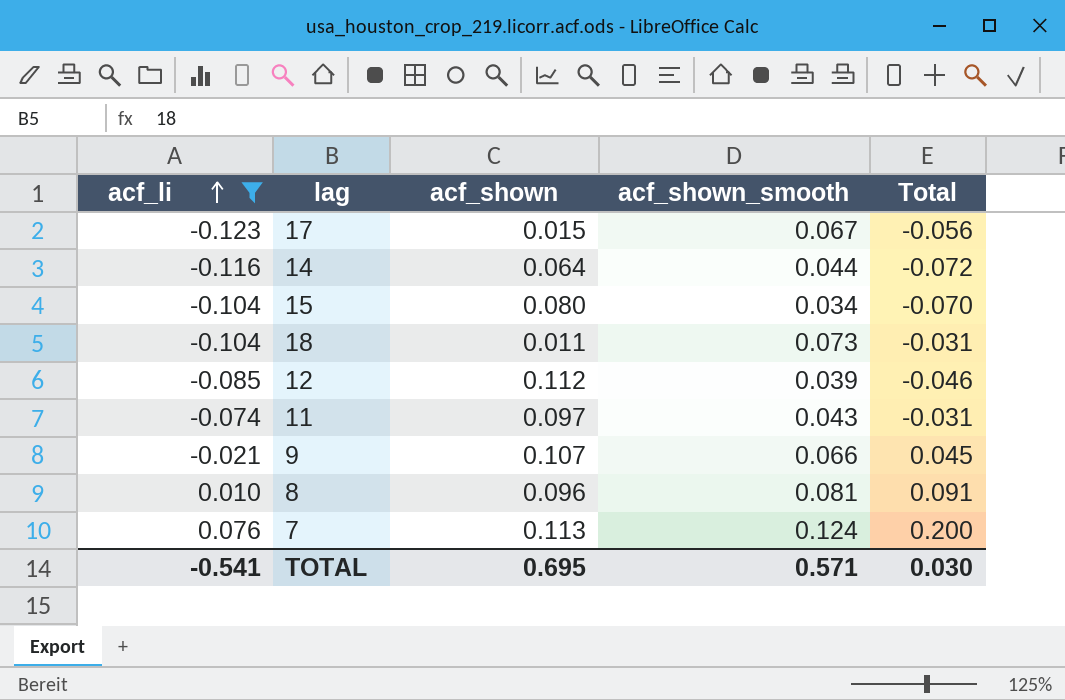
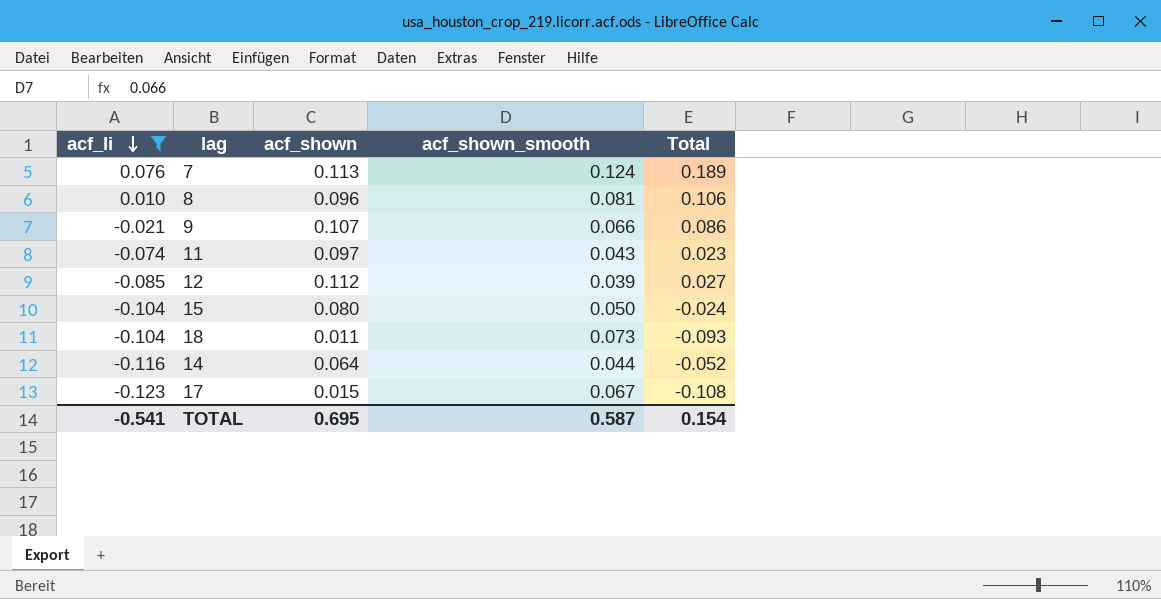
row order: acf_li ascending -> acf_li descending
column Total | formula: [acf_li] + [acf_shown_smooth] -> [acf_li] + [acf_shown]
15 | acf_shown_smooth: 0.034 -> 0.050
TOTAL | acf_shown_smooth: 0.571 -> 0.587
TOTAL | Total: 0.030 -> 0.154

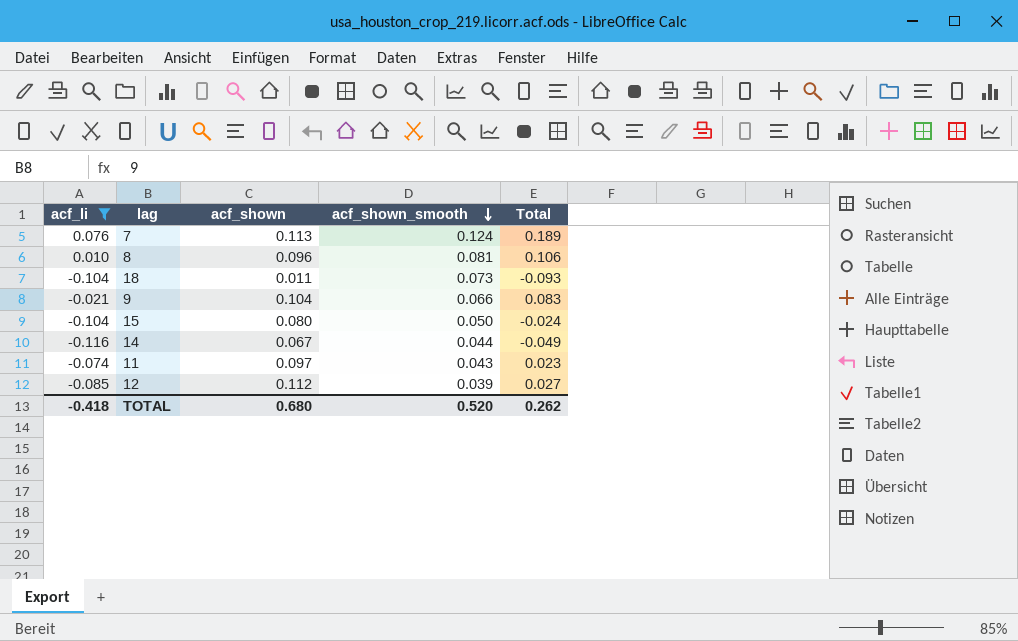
row order: acf_li descending -> acf_shown_smooth descending
row 17: -0.123 | 0.015 | 0.067 | -0.108 -> none
9 | acf_shown: 0.107 -> 0.104
9 | Total: 0.086 -> 0.083
14 | acf_shown: 0.064 -> 0.067
14 | Total: -0.052 -> -0.049
TOTAL | acf_li: -0.541 -> -0.418
TOTAL | acf_shown: 0.695 -> 0.680
TOTAL | acf_shown_smooth: 0.587 -> 0.520
TOTAL | Total: 0.154 -> 0.262

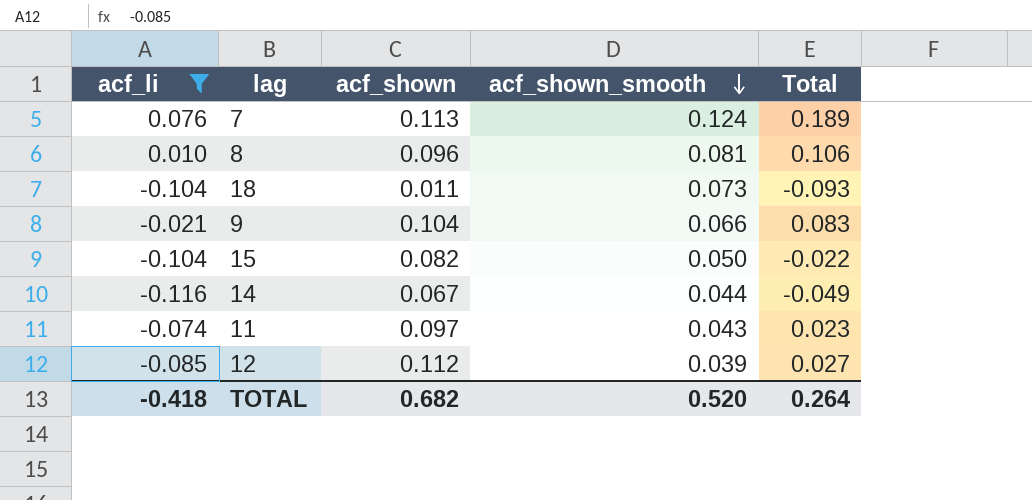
15 | acf_shown: 0.080 -> 0.082
15 | Total: -0.024 -> -0.022
TOTAL | acf_shown: 0.680 -> 0.682
TOTAL | Total: 0.262 -> 0.264

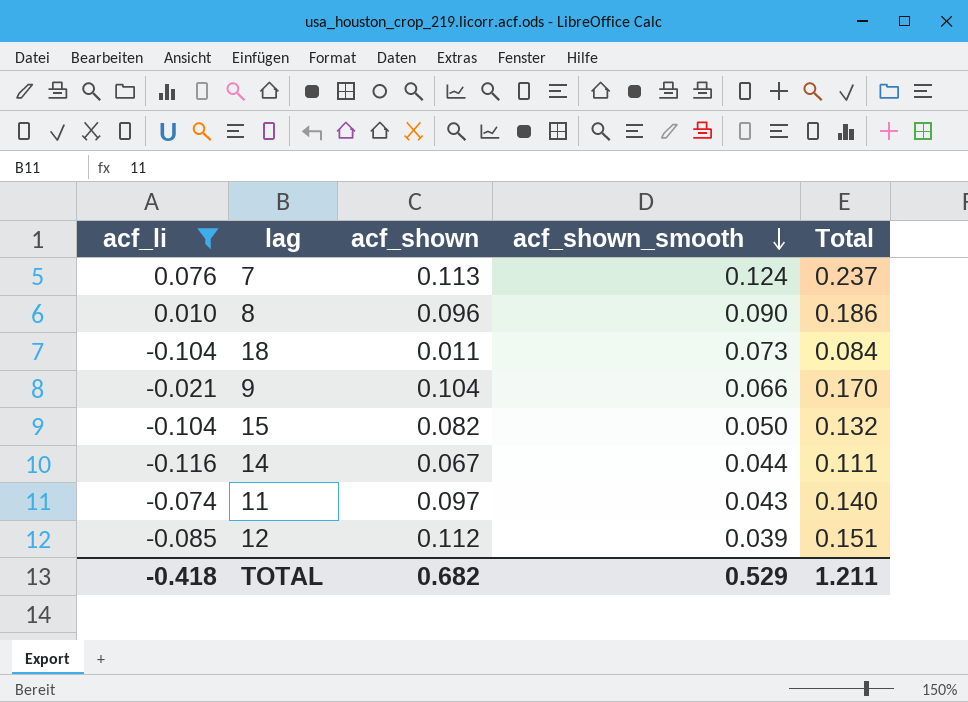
column Total | formula: [acf_li] + [acf_shown] -> [acf_shown] + [acf_shown_smooth]
8 | acf_shown_smooth: 0.081 -> 0.090
TOTAL | acf_shown_smooth: 0.520 -> 0.529
TOTAL | Total: 0.264 -> 1.211

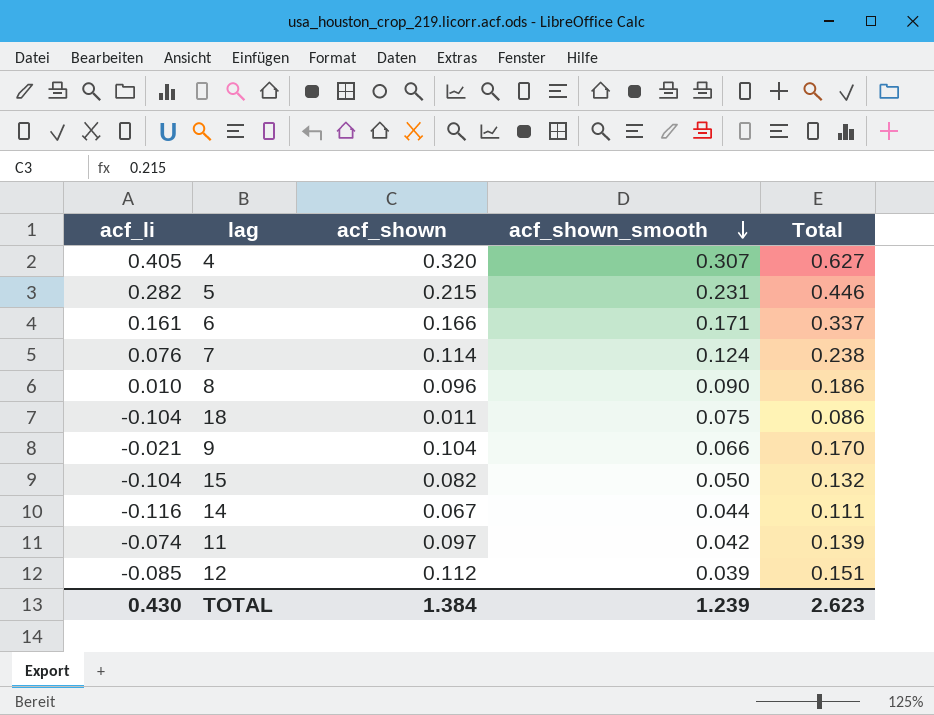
filter: acf_li <= 0.076 -> none
7 | acf_shown: 0.113 -> 0.114
7 | Total: 0.237 -> 0.238
18 | acf_shown_smooth: 0.073 -> 0.075
18 | Total: 0.084 -> 0.086
11 | acf_shown_smooth: 0.043 -> 0.042
11 | Total: 0.140 -> 0.139
TOTAL | acf_li: -0.418 -> 0.430
TOTAL | acf_shown: 0.682 -> 1.384
TOTAL | acf_shown_smooth: 0.529 -> 1.239
TOTAL | Total: 1.211 -> 2.623

